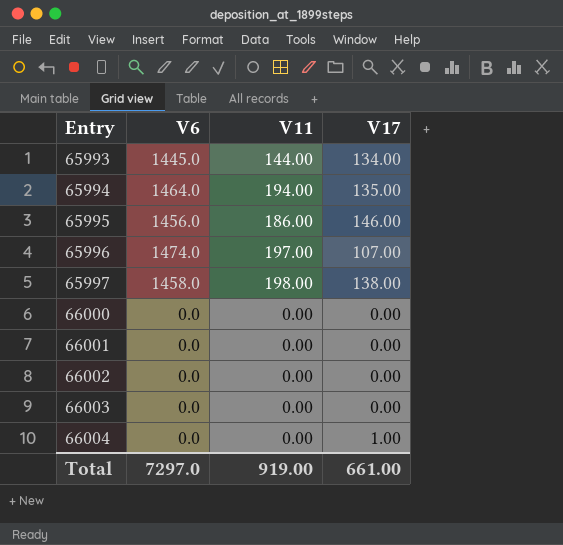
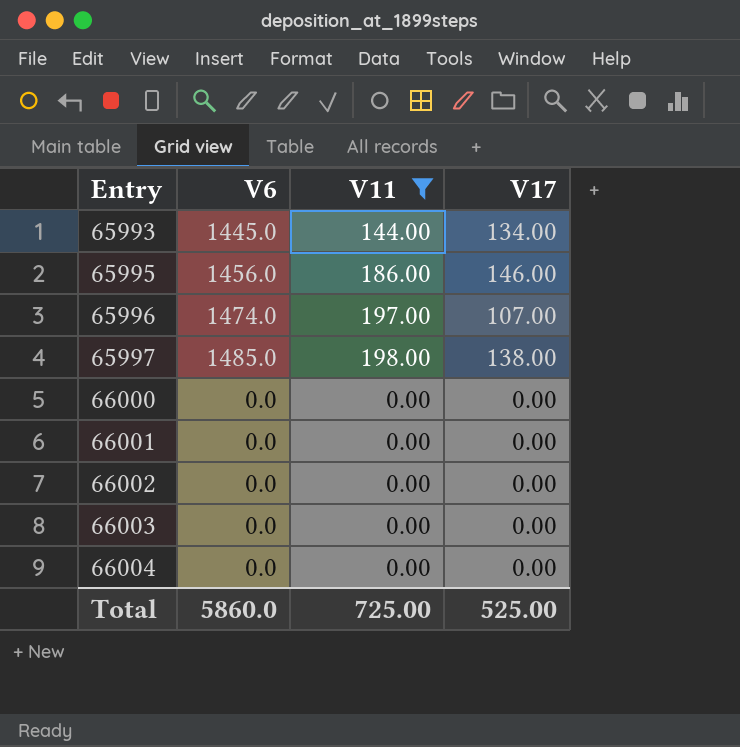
filter: none -> V11 != 194.00
65997 | V6: 1458.0 -> 1485.0
66004 | V17: 1.00 -> 0.00
Total | V6: 7297.0 -> 5860.0
Total | V11: 919.00 -> 725.00
Total | V17: 661.00 -> 525.00

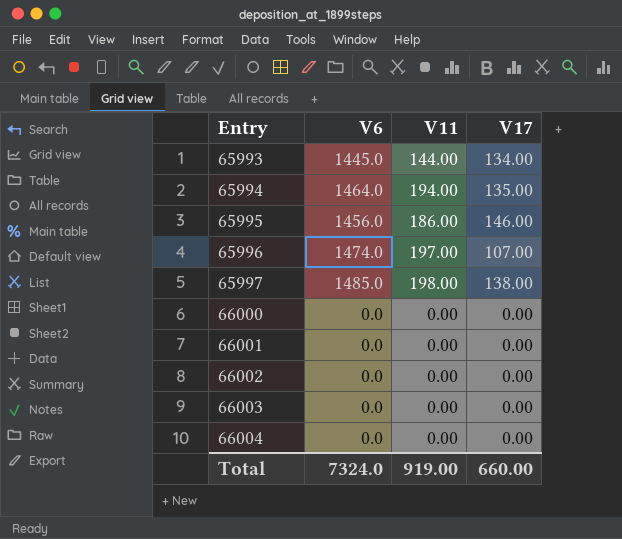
filter: V11 != 194.00 -> none
Total | V6: 5860.0 -> 7324.0
Total | V11: 725.00 -> 919.00
Total | V17: 525.00 -> 660.00

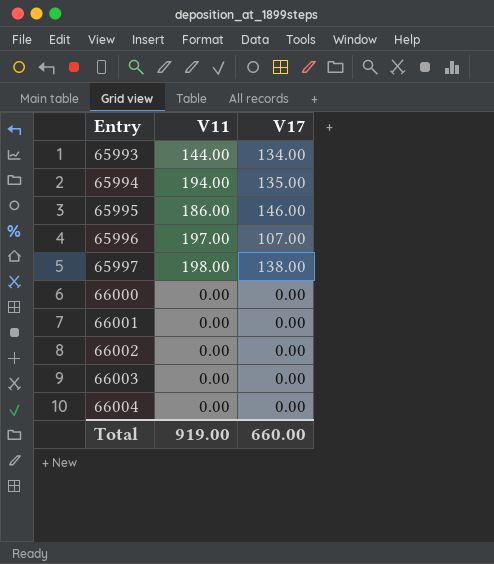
column V6 | position: 2 -> none

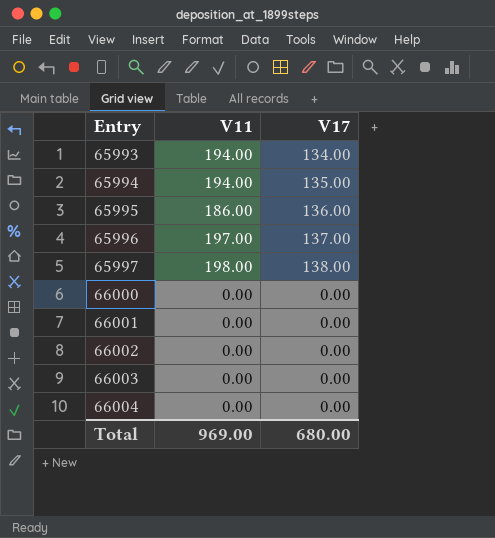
65993 | V11: 144.00 -> 194.00
65995 | V17: 146.00 -> 136.00
65996 | V17: 107.00 -> 137.00
Total | V11: 919.00 -> 969.00
Total | V17: 660.00 -> 680.00

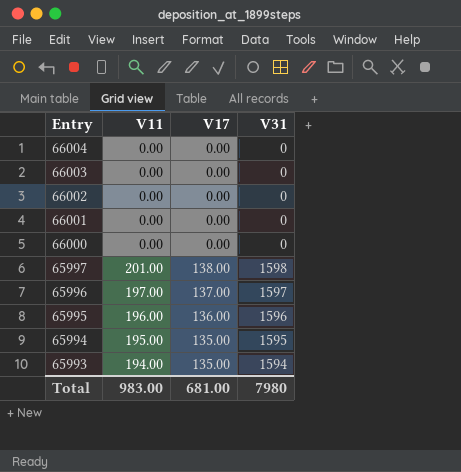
row order: Entry ascending -> Entry descending
column V31 | position: none -> 4
65997 | V11: 198.00 -> 201.00
65995 | V11: 186.00 -> 196.00
65994 | V11: 194.00 -> 195.00
65993 | V17: 134.00 -> 135.00
Total | V11: 969.00 -> 983.00
Total | V17: 680.00 -> 681.00

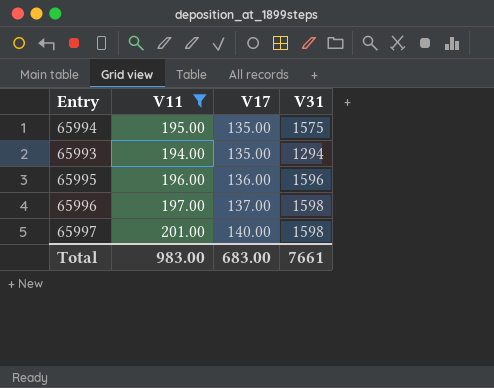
filter: none -> V11 != 0.00
row order: Entry descending -> V17 ascending
65994 | V31: 1595 -> 1575
65993 | V31: 1594 -> 1294
65996 | V31: 1597 -> 1598
65997 | V17: 138.00 -> 140.00
Total | V17: 681.00 -> 683.00
Total | V31: 7980 -> 7661

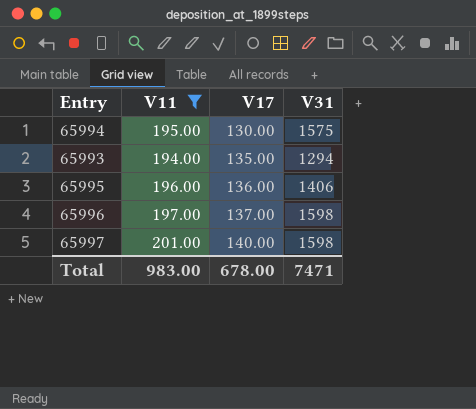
65994 | V17: 135.00 -> 130.00
65995 | V31: 1596 -> 1406
Total | V17: 683.00 -> 678.00
Total | V31: 7661 -> 7471

